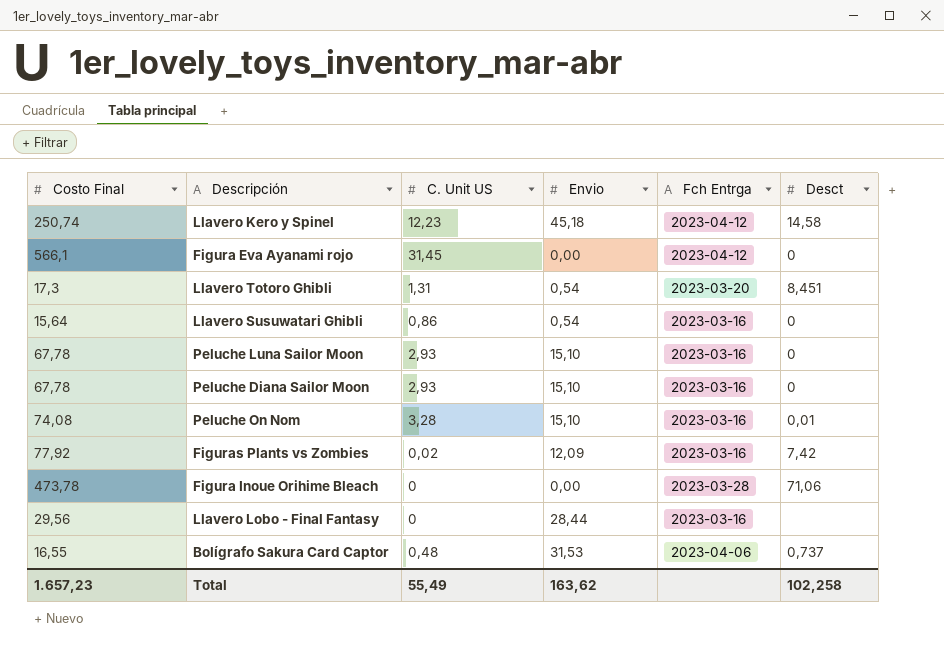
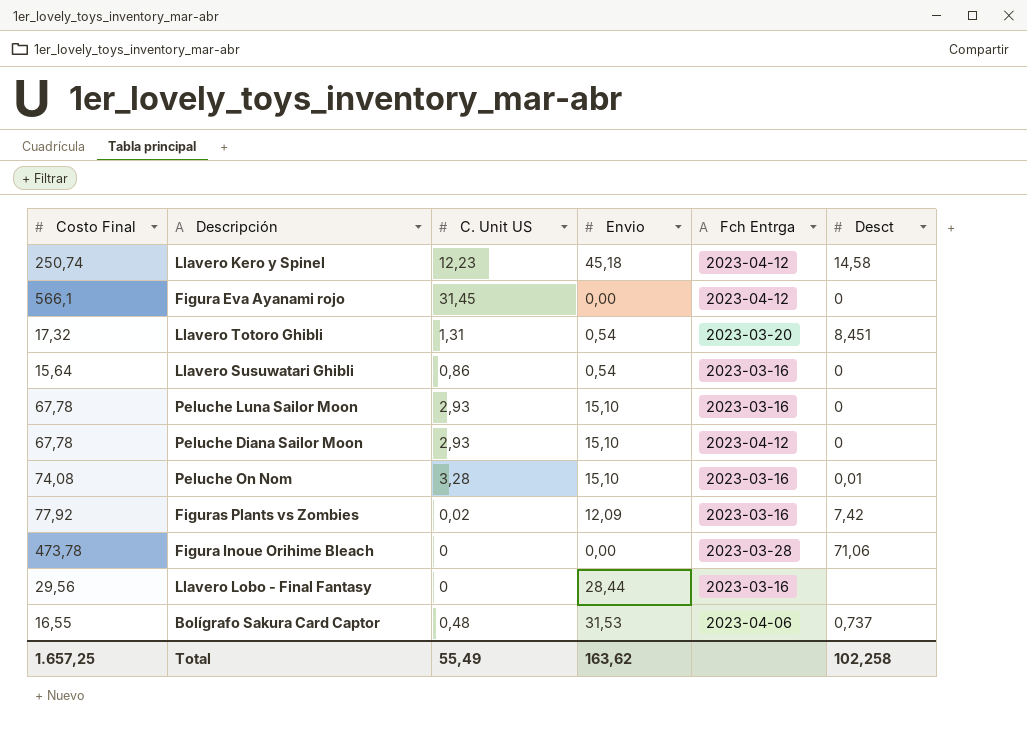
Llavero Totoro Ghibli | Costo Final: 17,3 -> 17,32
Peluche Diana Sailor Moon | Fch Entrga: 2023-03-16 -> 2023-04-12
Total | Costo Final: 1.657,23 -> 1.657,25

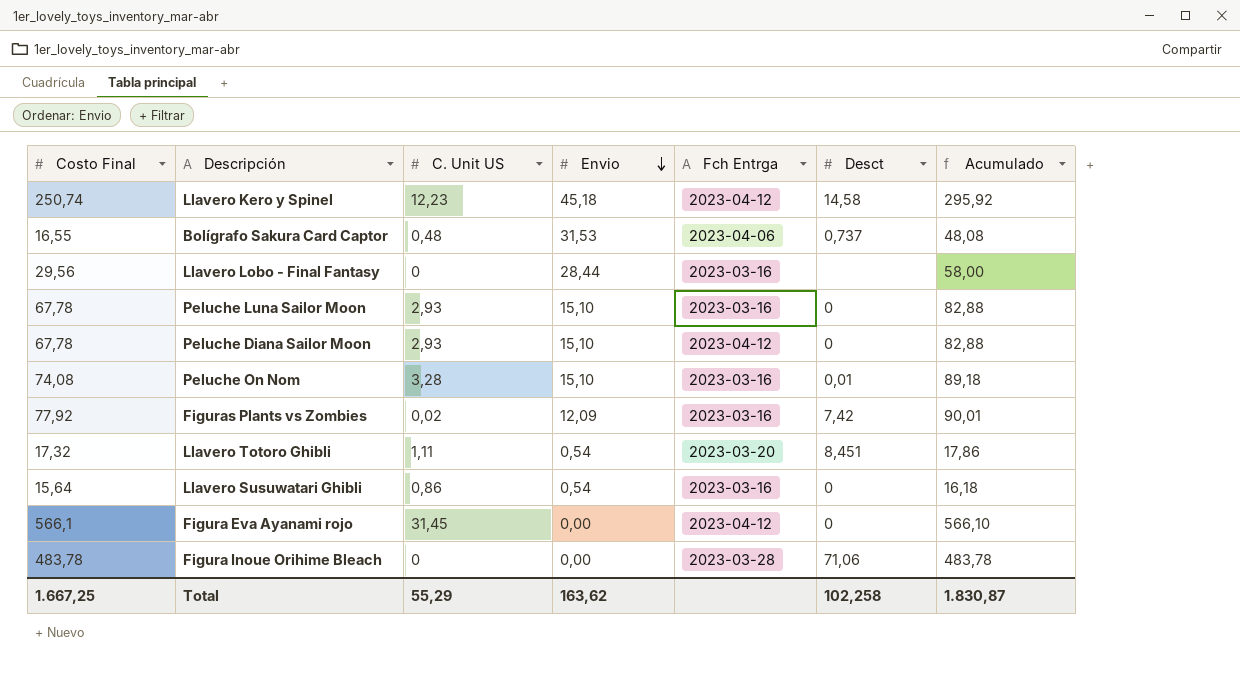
row order: none -> Envio descending
column Acumulado | formula: none -> [Costo Final] + [Envio]
Llavero Totoro Ghibli | C. Unit US: 1,31 -> 1,11
Figura Inoue Orihime Bleach | Costo Final: 473,78 -> 483,78
Total | Costo Final: 1.657,25 -> 1.667,25
Total | C. Unit US: 55,49 -> 55,29

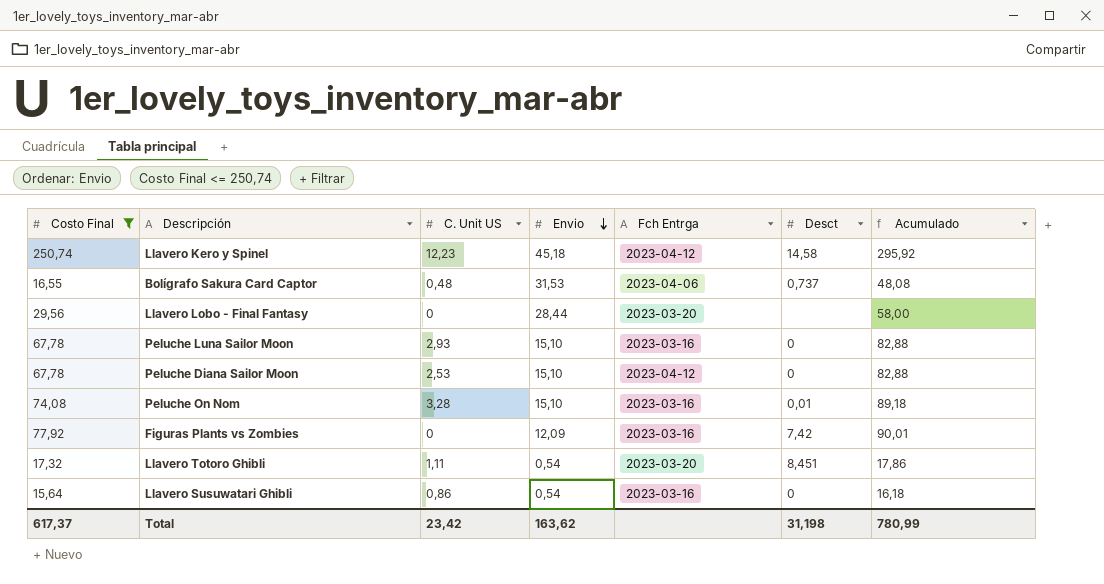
filter: none -> Costo Final <= 250,74
Llavero Lobo - Final Fantasy | Fch Entrga: 2023-03-16 -> 2023-03-20
Peluche Diana Sailor Moon | C. Unit US: 2,93 -> 2,53
Figuras Plants vs Zombies | C. Unit US: 0,02 -> 0
Total | Costo Final: 1.667,25 -> 617,37
Total | C. Unit US: 55,29 -> 23,42
Total | Desct: 102,258 -> 31,198
Total | Acumulado: 1.830,87 -> 780,99

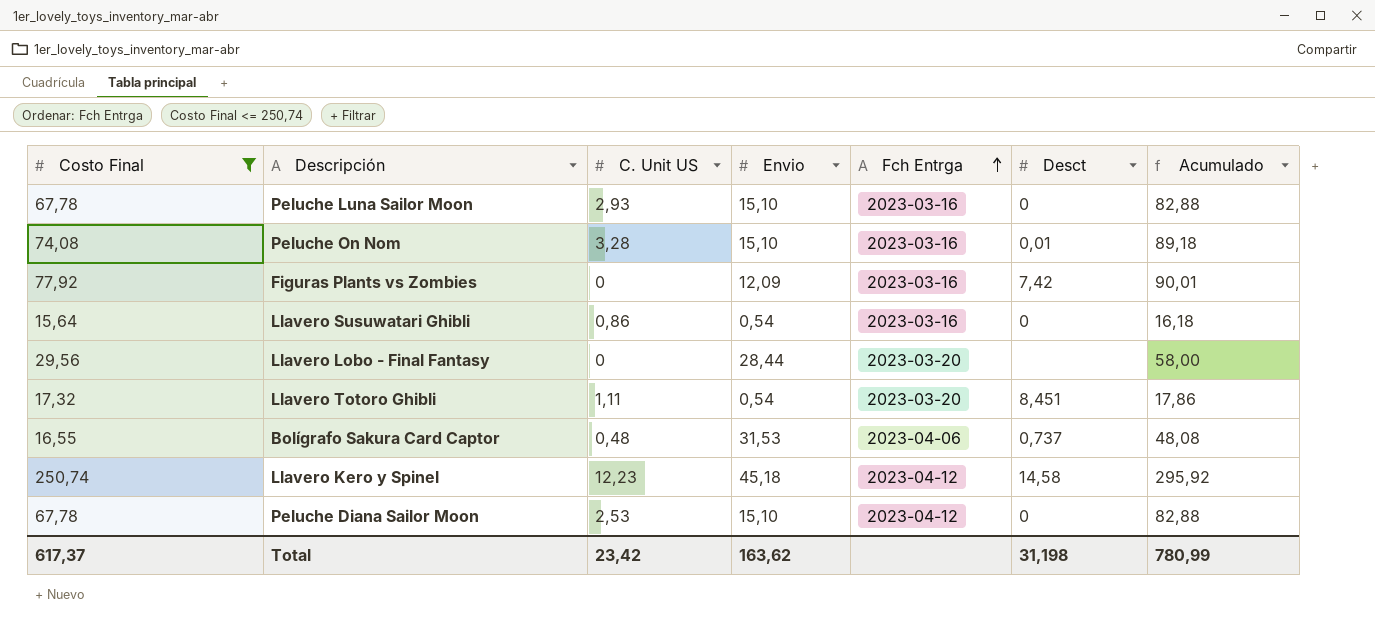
row order: Envio descending -> Fch Entrga ascending

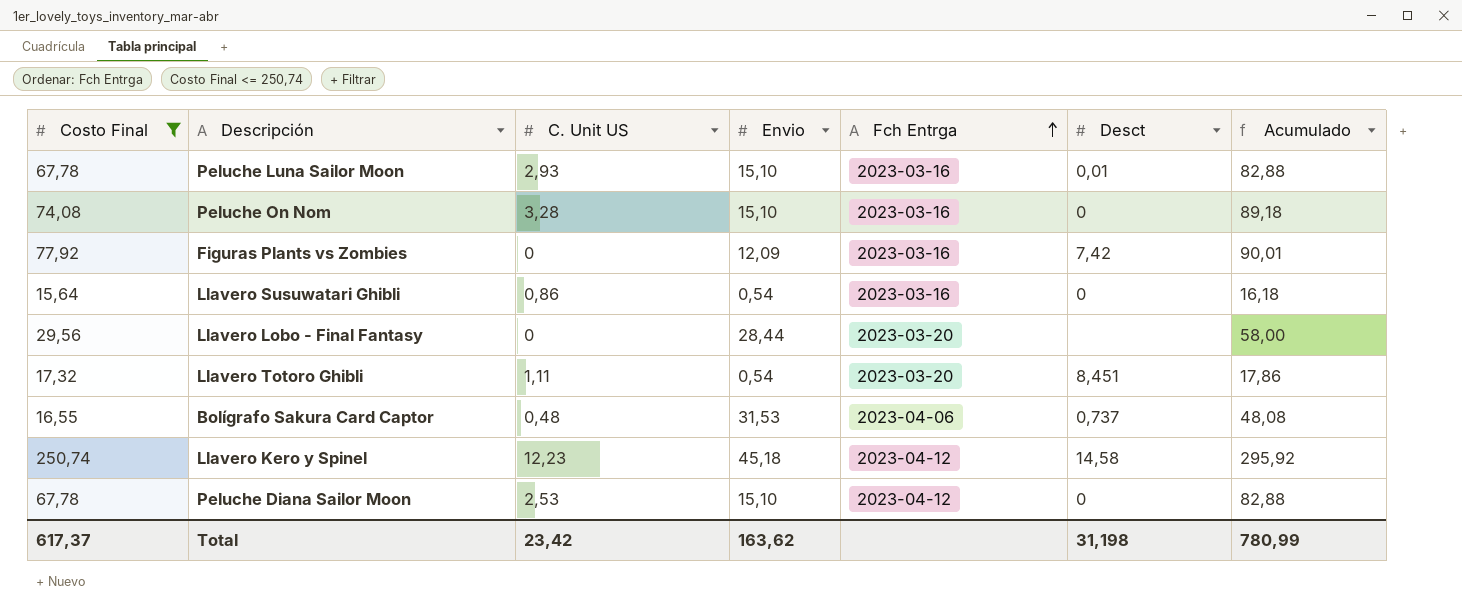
Peluche Luna Sailor Moon | Desct: 0 -> 0,01
Peluche On Nom | Desct: 0,01 -> 0

